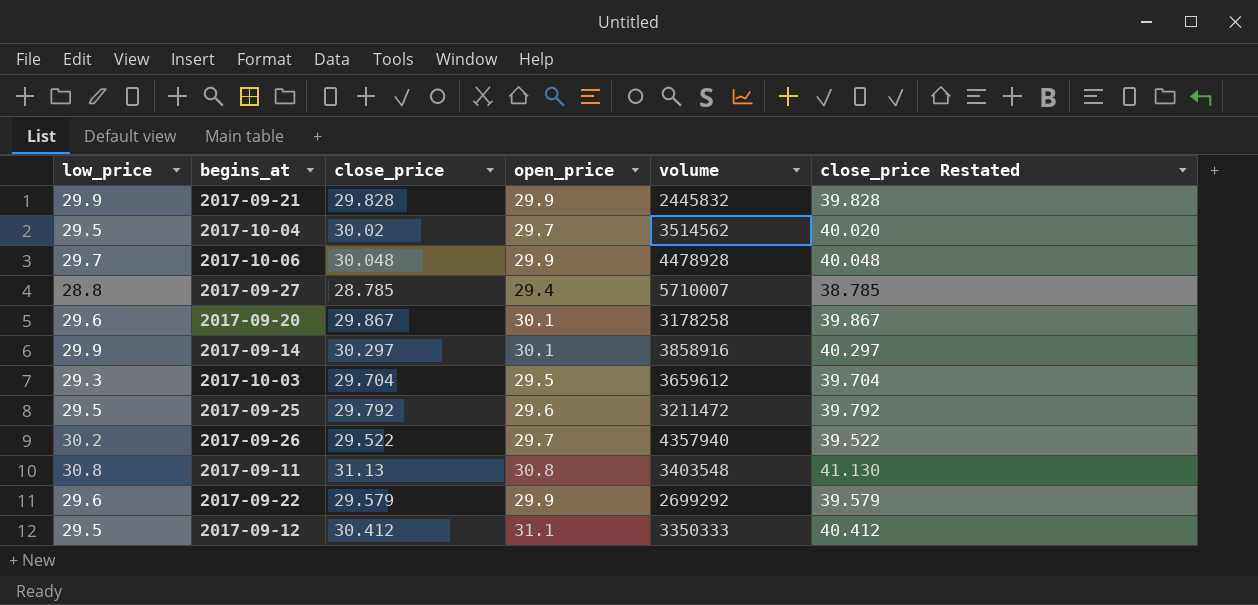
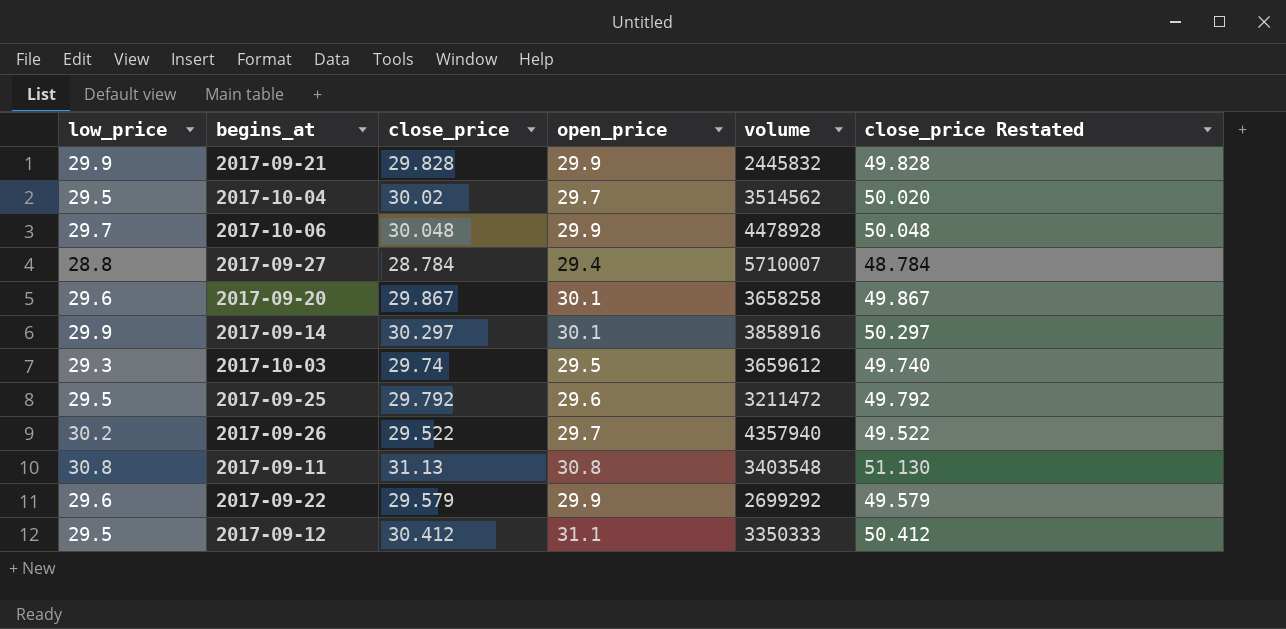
column close_price Restated | formula: [close_price] + 10 -> [close_price] + 20
2017-09-27 | close_price: 28.785 -> 28.784
2017-09-20 | volume: 3178258 -> 3658258
2017-10-03 | close_price: 29.704 -> 29.74

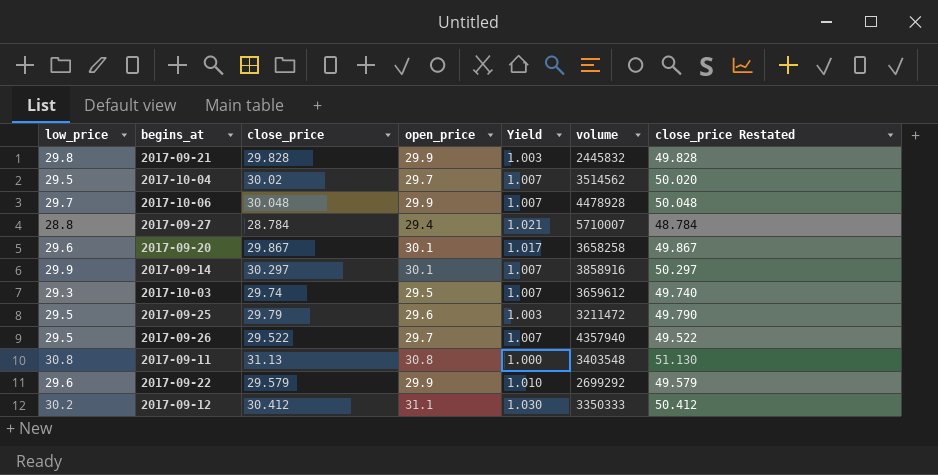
column Yield | formula: none -> [open_price] / [low_price]
2017-09-21 | low_price: 29.9 -> 29.8
2017-09-25 | close_price: 29.792 -> 29.79
2017-09-25 | close_price Restated: 49.792 -> 49.790
2017-09-26 | low_price: 30.2 -> 29.5
2017-09-12 | low_price: 29.5 -> 30.2

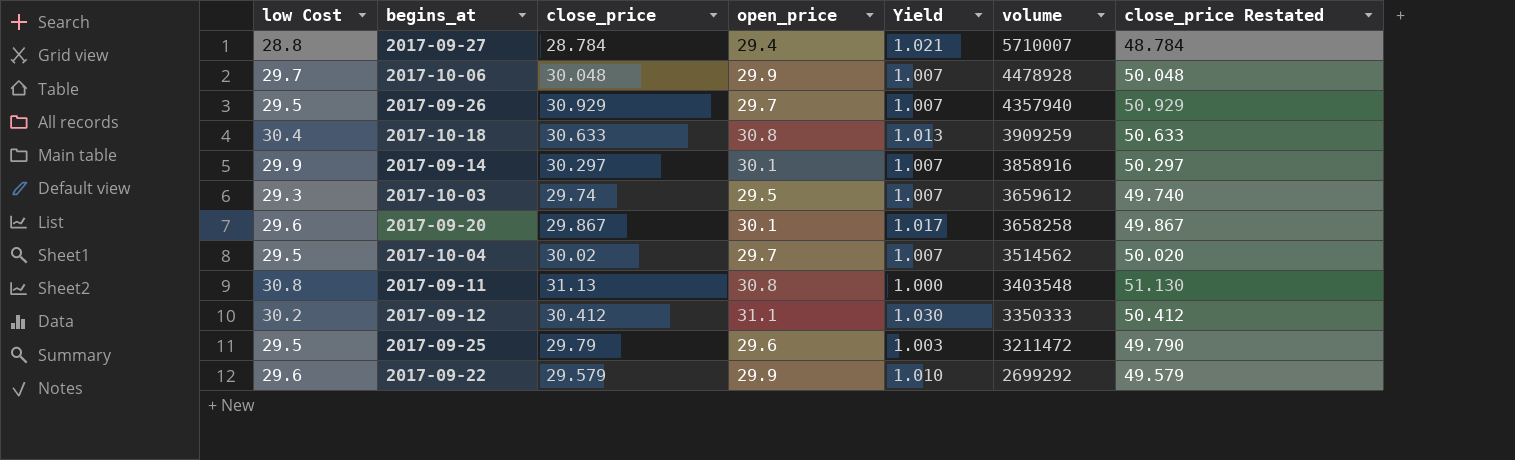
row order: none -> volume descending
column name: low_price -> low Cost
row 2017-09-21: 29.8 | 29.828 | 29.9 | 1.003 | 2445832 | 49.828 -> none
2017-09-26 | close_price: 29.522 -> 30.929
2017-09-26 | close_price Restated: 49.522 -> 50.929
row 2017-10-18: none -> 30.4 | 30.633 | 30.8 | 1.013 | 3909259 | 50.633

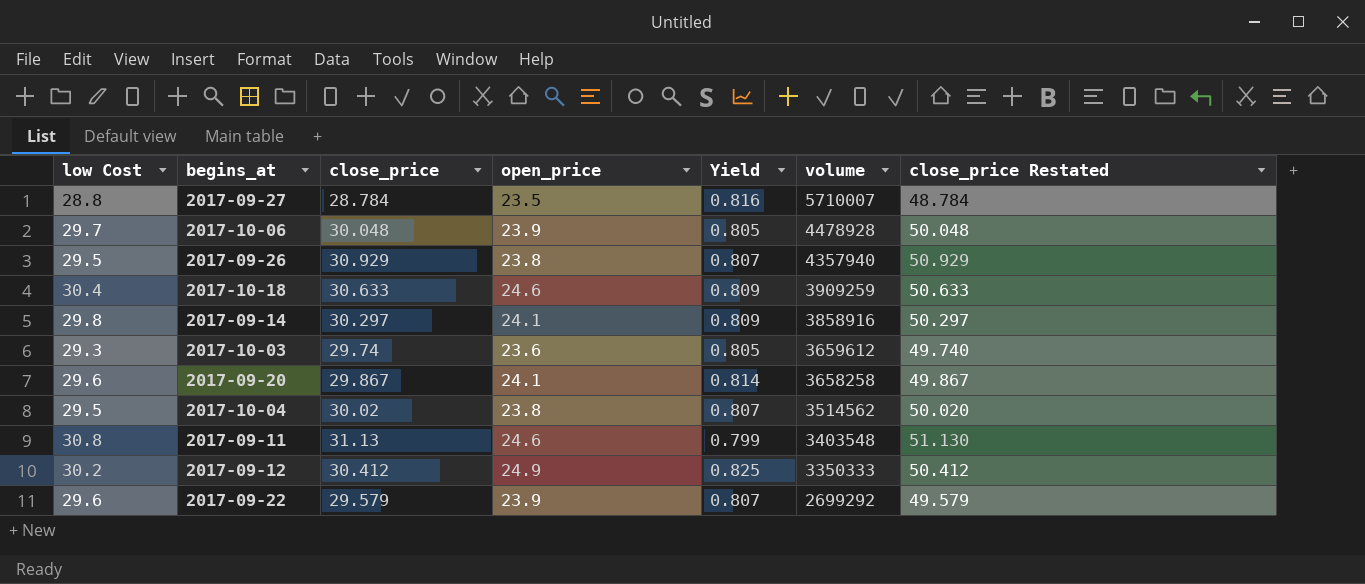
row 2017-09-25: 29.5 | 29.79 | 29.6 | 1.003 | 3211472 | 49.790 -> none
2017-09-27 | open_price: 29.4 -> 23.5
2017-09-27 | Yield: 1.021 -> 0.816
2017-10-06 | open_price: 29.9 -> 23.9
2017-10-06 | Yield: 1.007 -> 0.805
2017-09-26 | open_price: 29.7 -> 23.8
2017-09-26 | Yield: 1.007 -> 0.807
2017-10-18 | open_price: 30.8 -> 24.6
2017-10-18 | Yield: 1.013 -> 0.809
2017-09-14 | low Cost: 29.9 -> 29.8
2017-09-14 | open_price: 30.1 -> 24.1
2017-09-14 | Yield: 1.007 -> 0.809
2017-10-03 | open_price: 29.5 -> 23.6
2017-10-03 | Yield: 1.007 -> 0.805
2017-09-20 | open_price: 30.1 -> 24.1
2017-09-20 | Yield: 1.017 -> 0.814
2017-10-04 | open_price: 29.7 -> 23.8
2017-10-04 | Yield: 1.007 -> 0.807
2017-09-11 | open_price: 30.8 -> 24.6
2017-09-11 | Yield: 1.000 -> 0.799
2017-09-12 | open_price: 31.1 -> 24.9
2017-09-12 | Yield: 1.030 -> 0.825
2017-09-22 | open_price: 29.9 -> 23.9
2017-09-22 | Yield: 1.010 -> 0.807

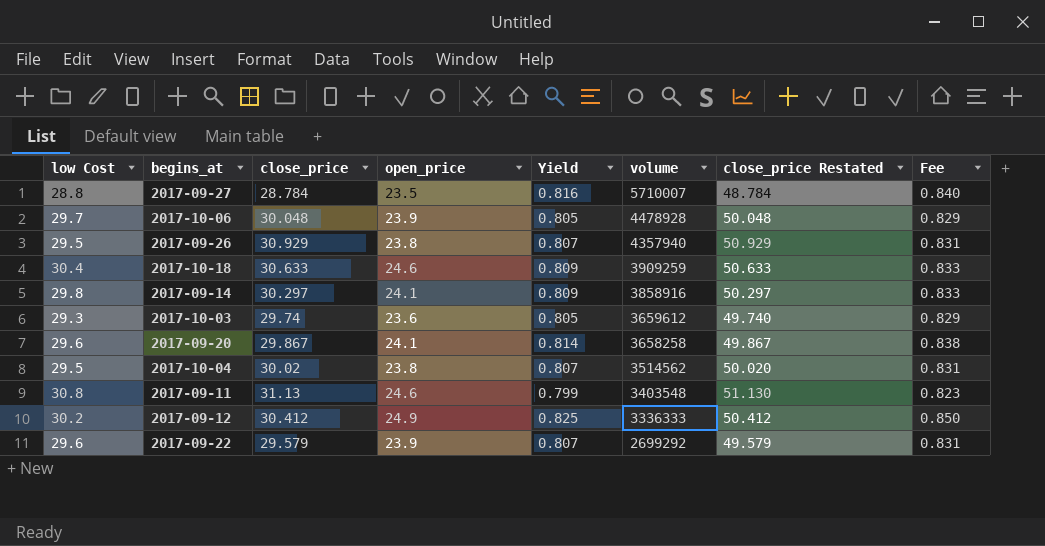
column Fee | formula: none -> [Yield] * 1.03
2017-09-12 | volume: 3350333 -> 3336333

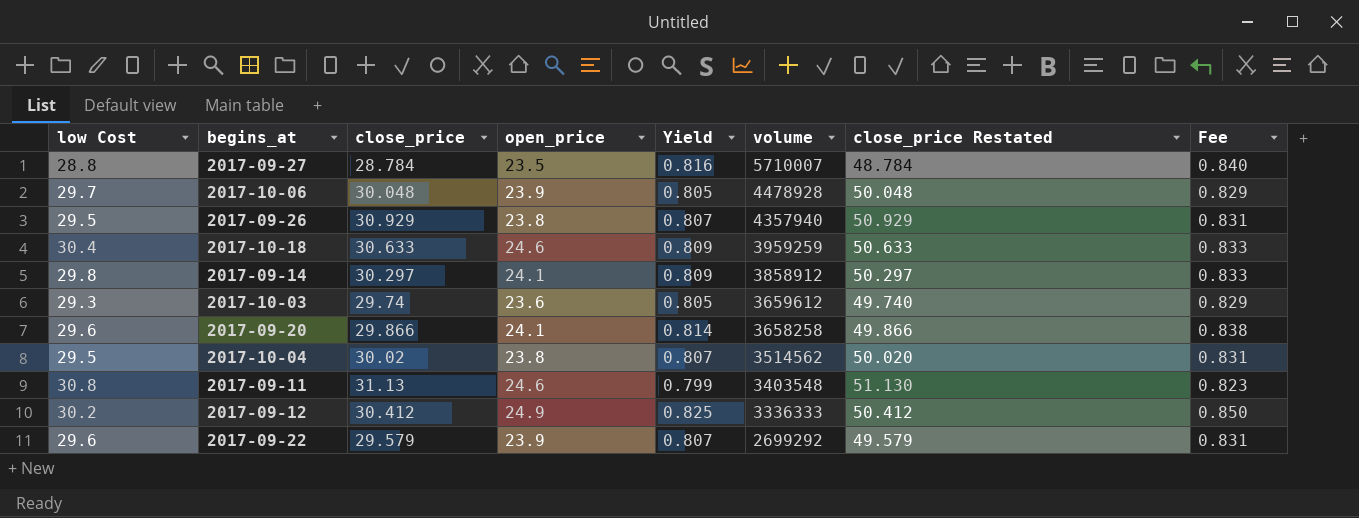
2017-10-18 | volume: 3909259 -> 3959259
2017-09-14 | volume: 3858916 -> 3858912
2017-09-20 | close_price: 29.867 -> 29.866
2017-09-20 | close_price Restated: 49.867 -> 49.866

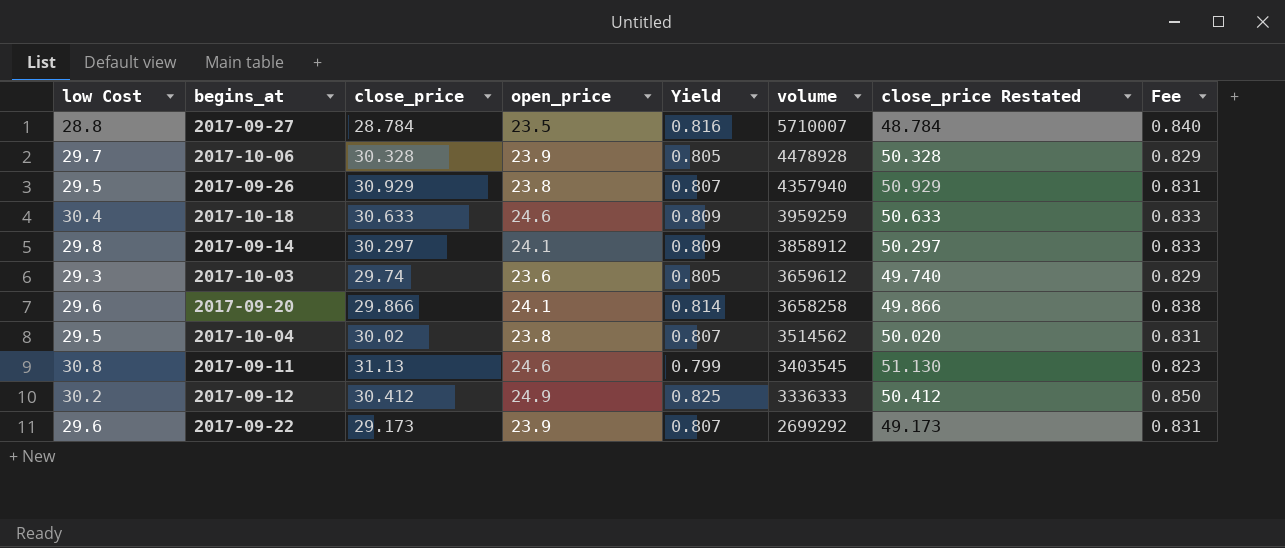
2017-10-06 | close_price: 30.048 -> 30.328
2017-10-06 | close_price Restated: 50.048 -> 50.328
2017-09-11 | volume: 3403548 -> 3403545
2017-09-22 | close_price: 29.579 -> 29.173
2017-09-22 | close_price Restated: 49.579 -> 49.173

